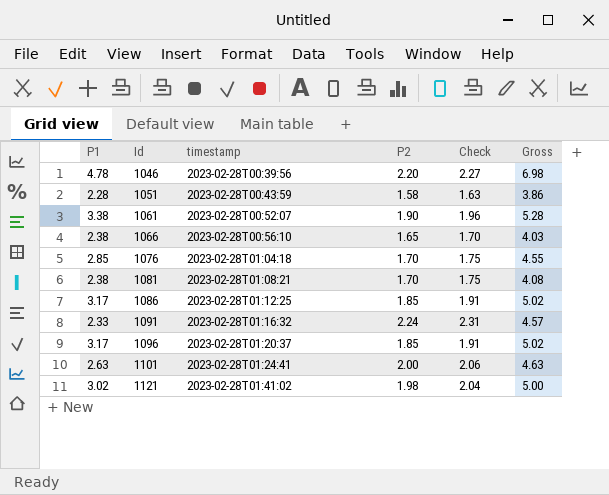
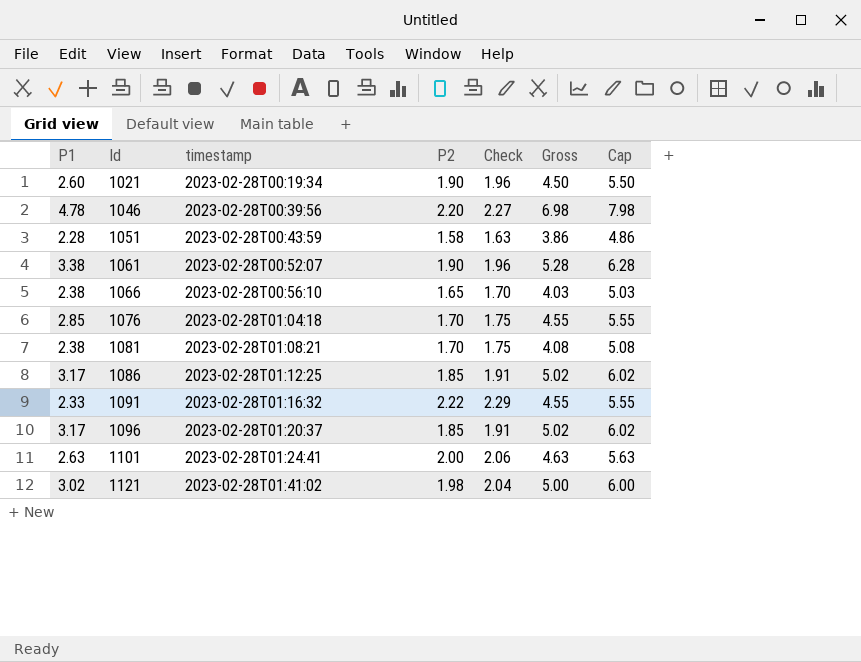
column Cap | formula: none -> [Gross] + 1
row 1021: none -> 2.60 | 2023-02-28T00:19:34 | 1.90 | 1.96 | 4.50 | 5.50
1091 | P2: 2.24 -> 2.22
1091 | Check: 2.31 -> 2.29
1091 | Gross: 4.57 -> 4.55

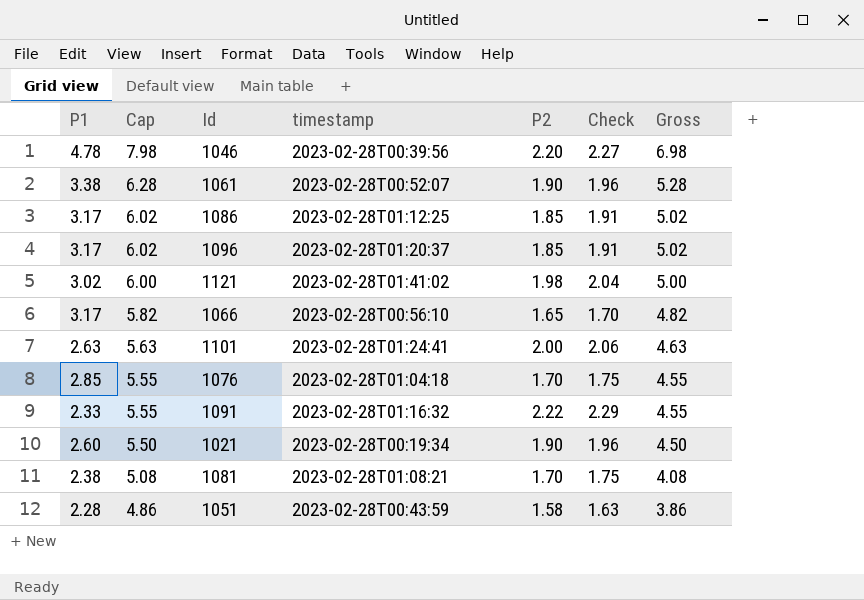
row order: Id ascending -> Cap descending
column Cap | position: 7 -> 2
1066 | P1: 2.38 -> 3.17
1066 | Cap: 5.03 -> 5.82
1066 | Gross: 4.03 -> 4.82

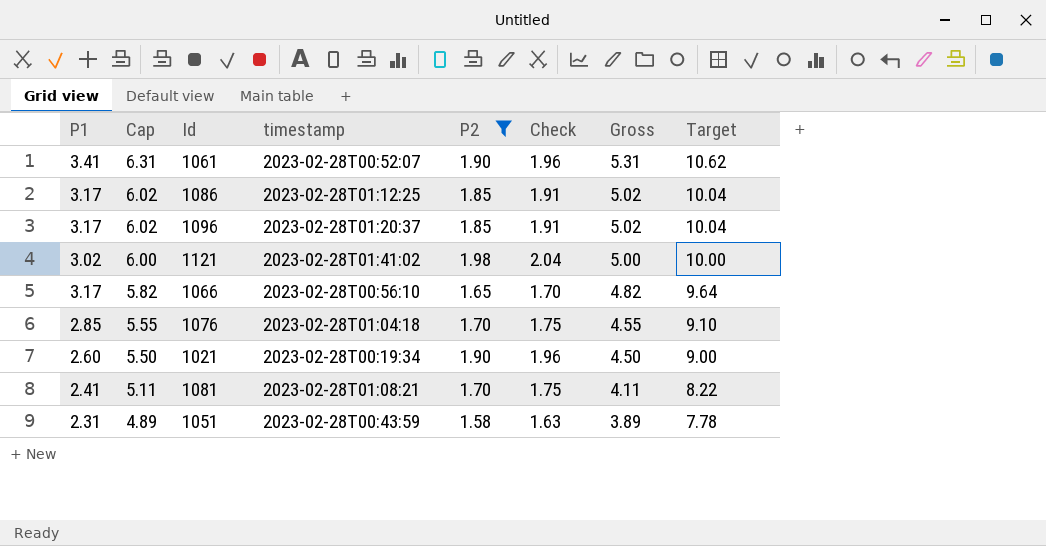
filter: none -> P2 <= 1.98
column Target | formula: none -> [Gross] * 2
1061 | P1: 3.38 -> 3.41
1061 | Cap: 6.28 -> 6.31
1061 | Gross: 5.28 -> 5.31
1081 | P1: 2.38 -> 2.41
1081 | Cap: 5.08 -> 5.11
1081 | Gross: 4.08 -> 4.11
1051 | P1: 2.28 -> 2.31
1051 | Cap: 4.86 -> 4.89
1051 | Gross: 3.86 -> 3.89

